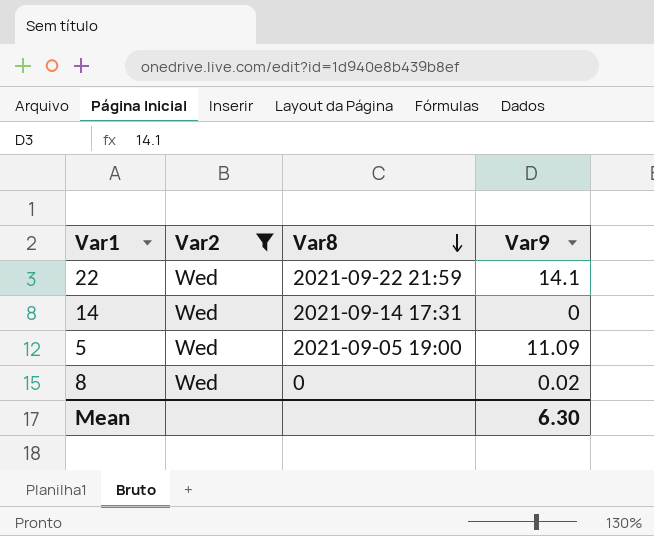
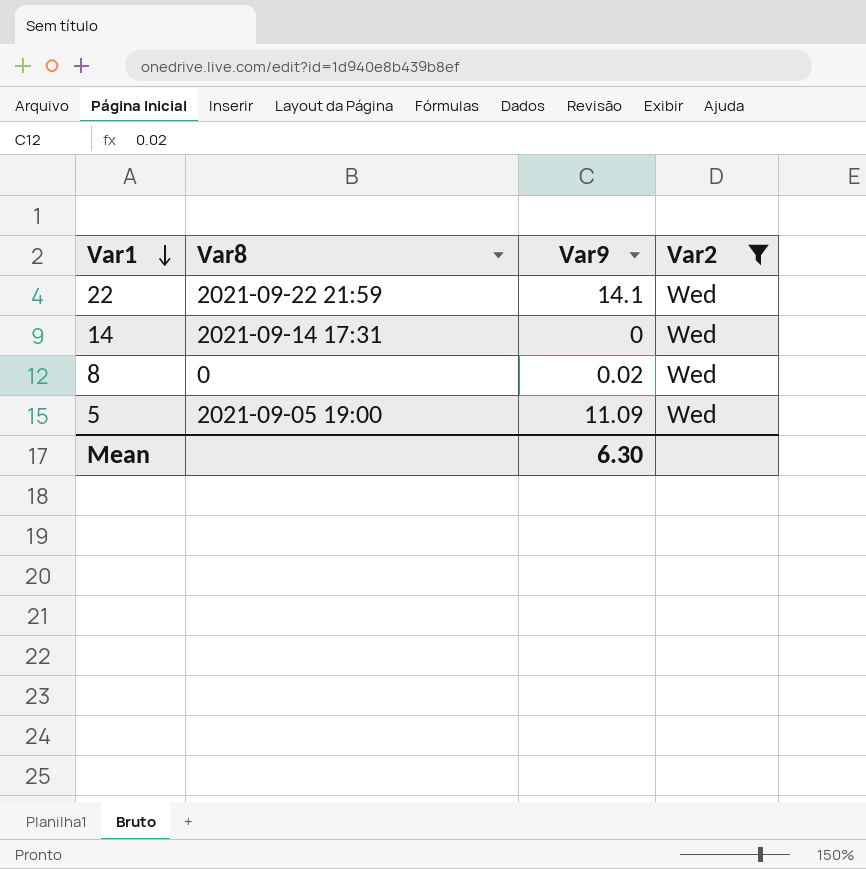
row order: Var8 descending -> Var1 descending
column Var2 | position: 2 -> 4

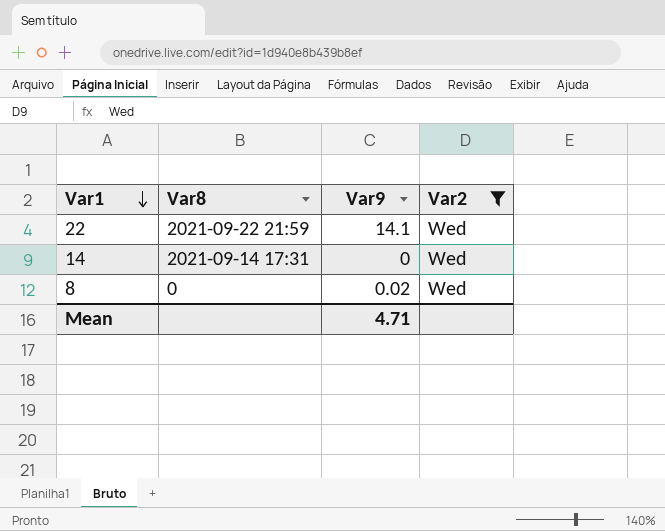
row 5: 2021-09-05 19:00 | 11.09 | Wed -> none
Mean | Var9: 6.30 -> 4.71

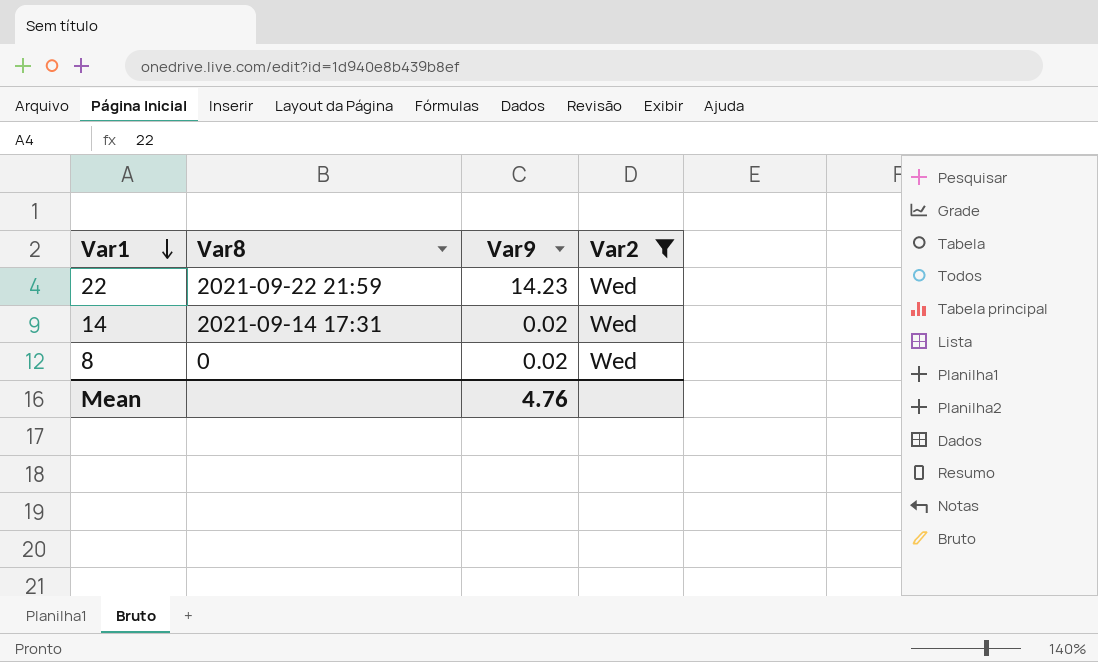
22 | Var9: 14.1 -> 14.23
14 | Var9: 0 -> 0.02
Mean | Var9: 4.71 -> 4.76

